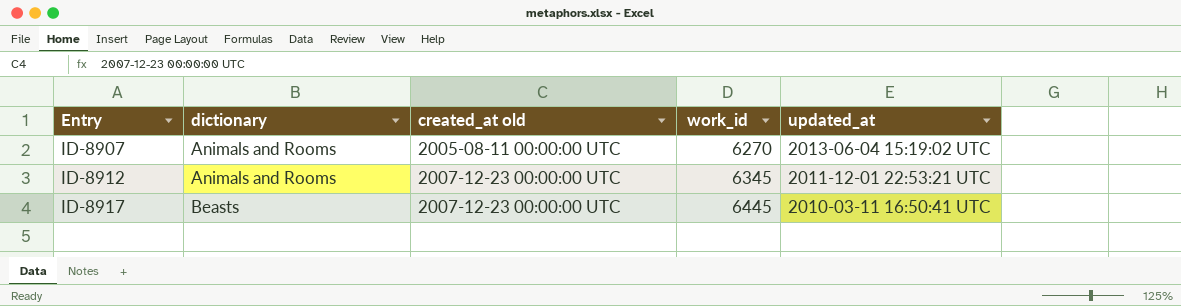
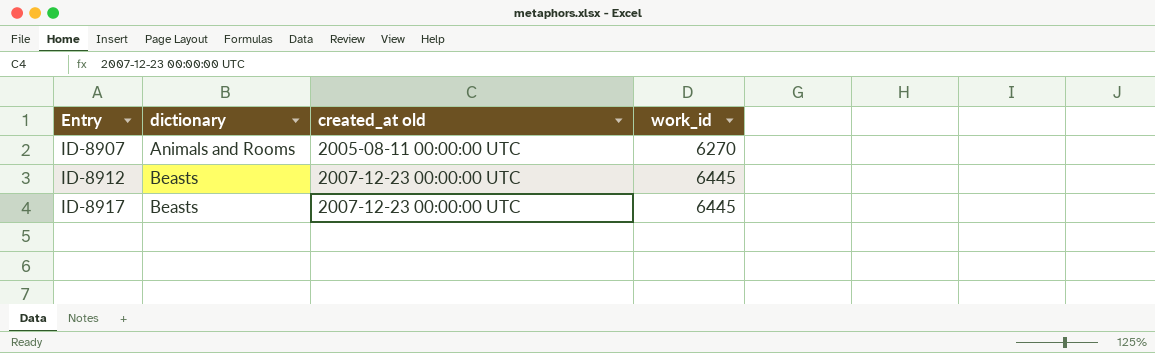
column updated_at | position: 5 -> none
ID-8912 | dictionary: Animals and Rooms -> Beasts
ID-8912 | work_id: 6345 -> 6445

